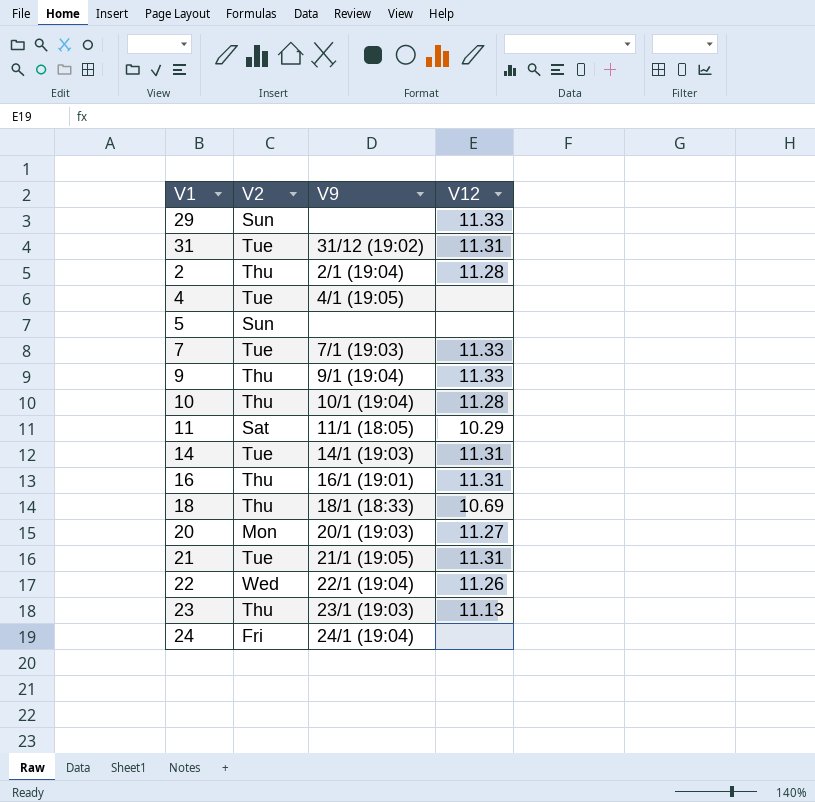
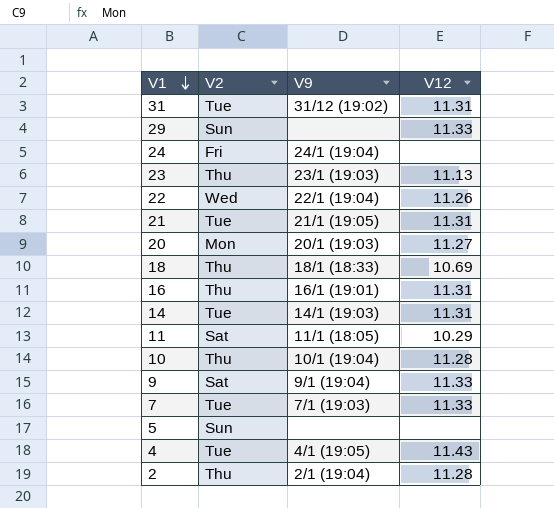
row order: none -> V1 descending
9 | V2: Thu -> Sat
4 | V12: none -> 11.43

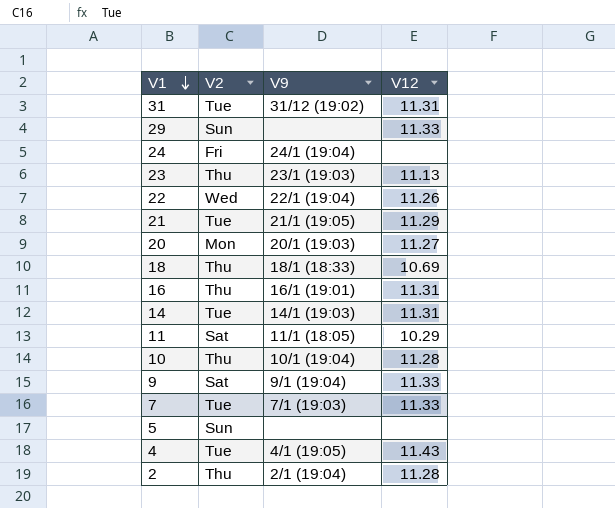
21 | V12: 11.31 -> 11.29

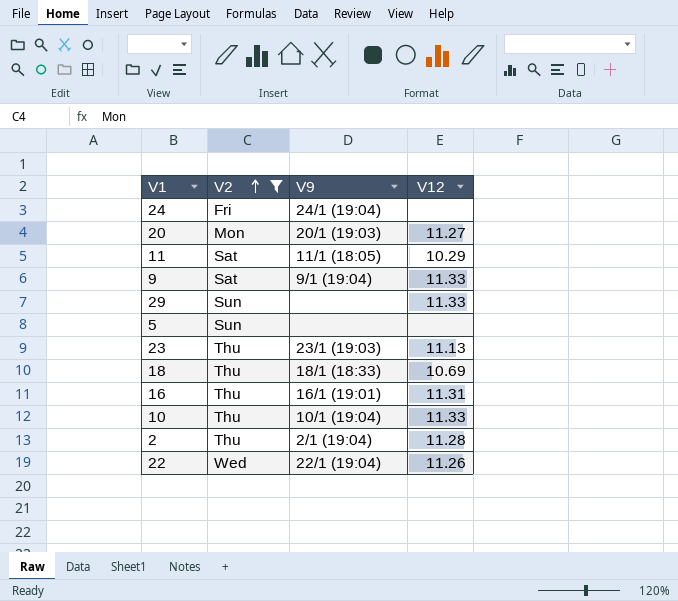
filter: none -> V2 != Tue
row order: V1 descending -> V2 ascending
10 | V12: 11.28 -> 11.33

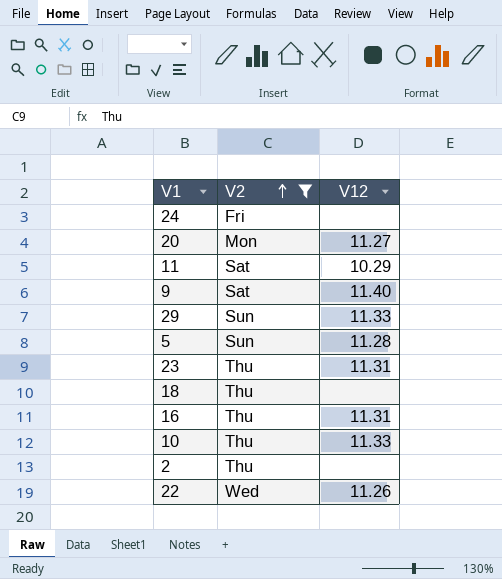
column V9 | position: 3 -> none
9 | V12: 11.33 -> 11.40
5 | V12: none -> 11.28
23 | V12: 11.13 -> 11.31
18 | V12: 10.69 -> none
2 | V12: 11.28 -> none

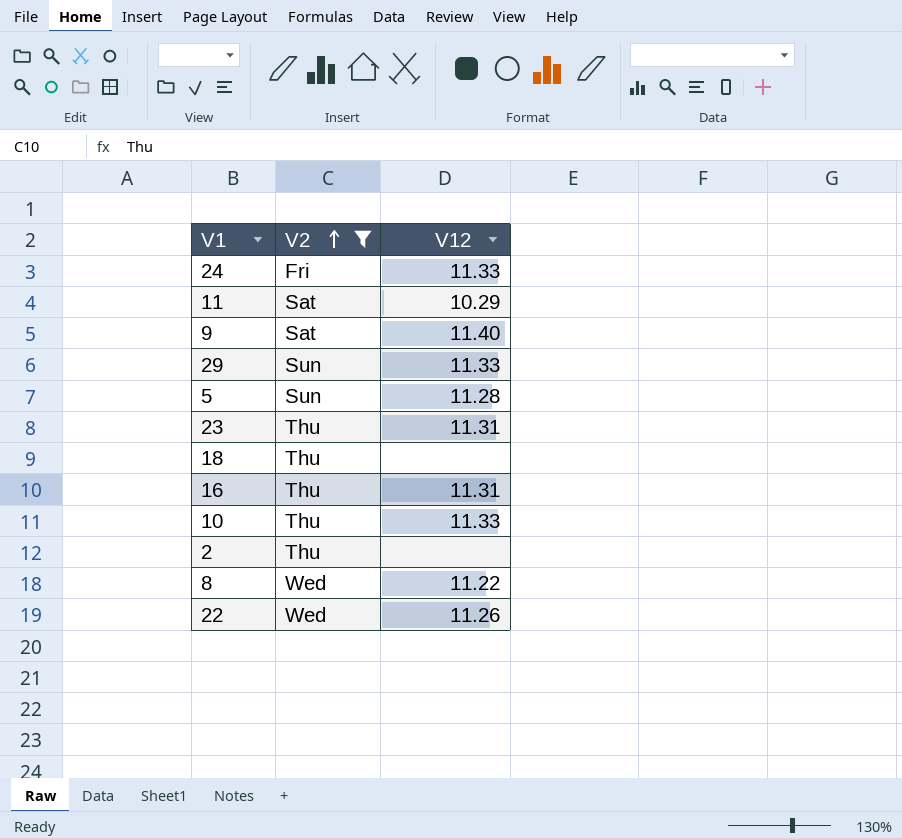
row 20: Mon | 11.27 -> none
24 | V12: none -> 11.33
row 8: none -> Wed | 11.22

